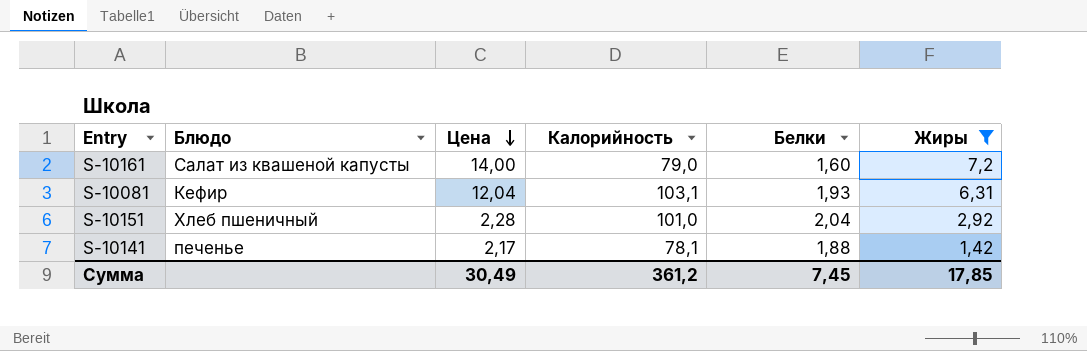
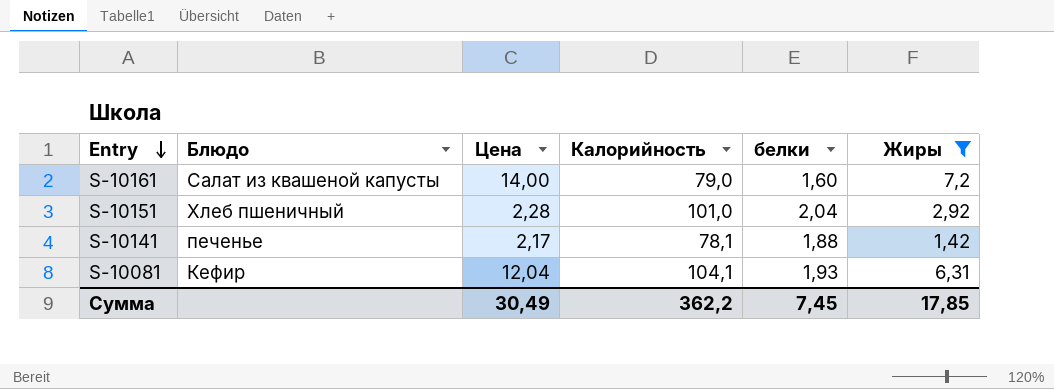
row order: Цена descending -> Entry descending
column name: Белки -> белки
S-10081 | Калорийность: 103,1 -> 104,1
Сумма | Калорийность: 361,2 -> 362,2

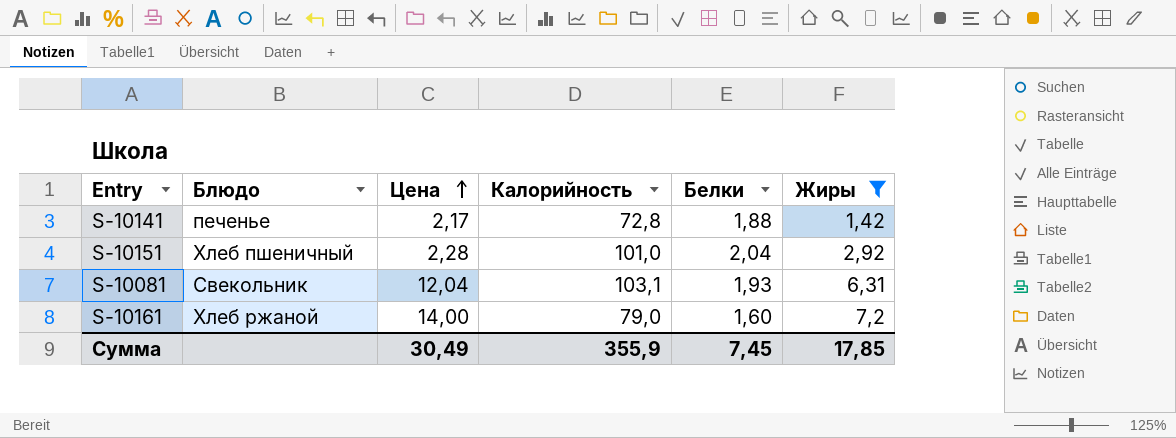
row order: Entry descending -> Цена ascending
column name: белки -> Белки
S-10141 | Калорийность: 78,1 -> 72,8
S-10081 | Блюдо: Кефир -> Свекольник
S-10081 | Калорийность: 104,1 -> 103,1
S-10161 | Блюдо: Салат из квашеной капусты -> Хлеб ржаной
Сумма | Калорийность: 362,2 -> 355,9

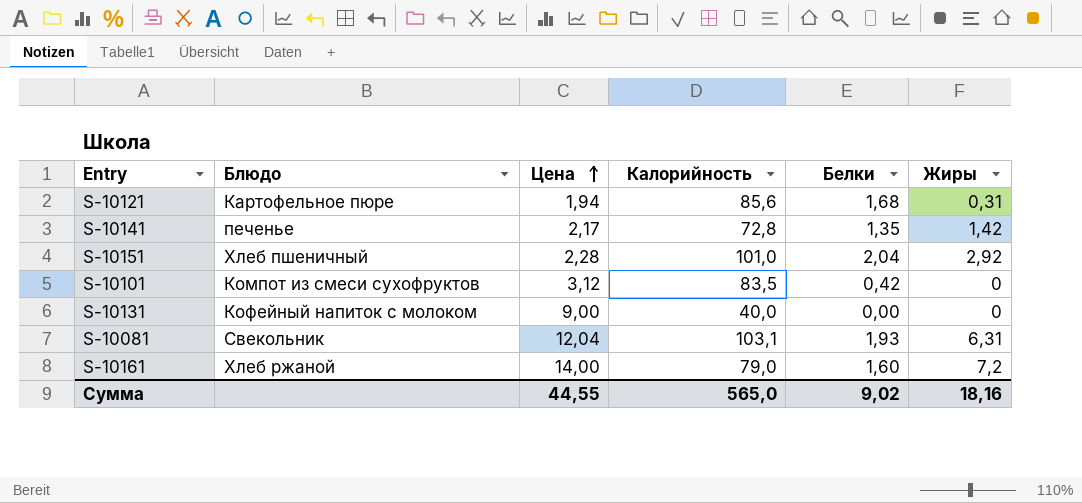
filter: Жиры >= 1,42 -> none
S-10141 | Белки: 1,88 -> 1,35
Сумма | Цена: 30,49 -> 44,55
Сумма | Калорийность: 355,9 -> 565,0
Сумма | Белки: 7,45 -> 9,02
Сумма | Жиры: 17,85 -> 18,16

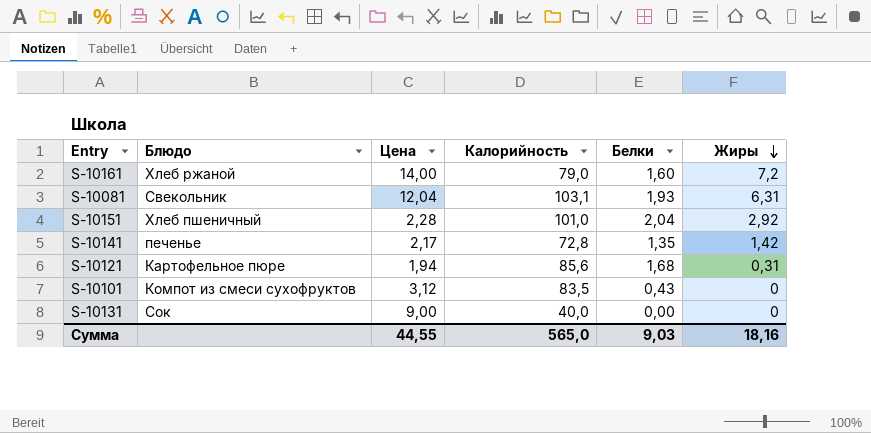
row order: Цена ascending -> Жиры descending
S-10101 | Белки: 0,42 -> 0,43
S-10131 | Блюдо: Кофейный напиток с молоком -> Сок
Сумма | Белки: 9,02 -> 9,03

